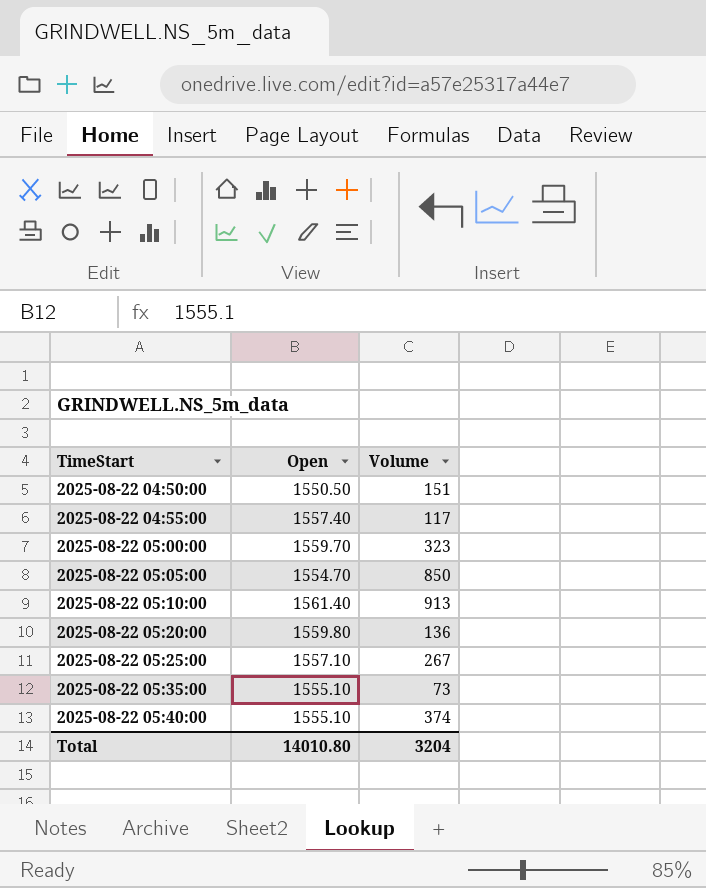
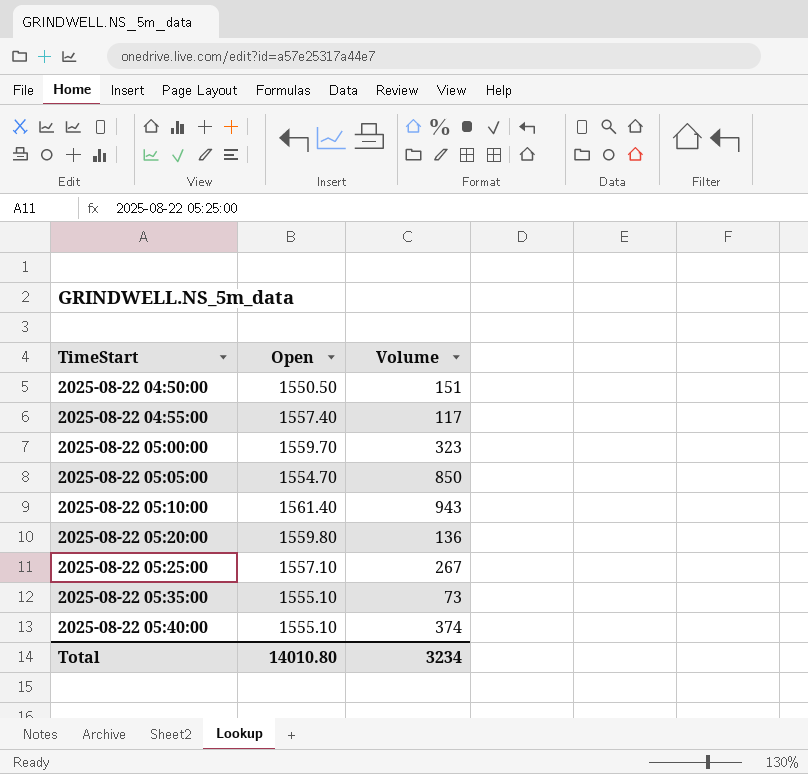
2025-08-22 05:10:00 | Volume: 913 -> 943
Total | Volume: 3204 -> 3234

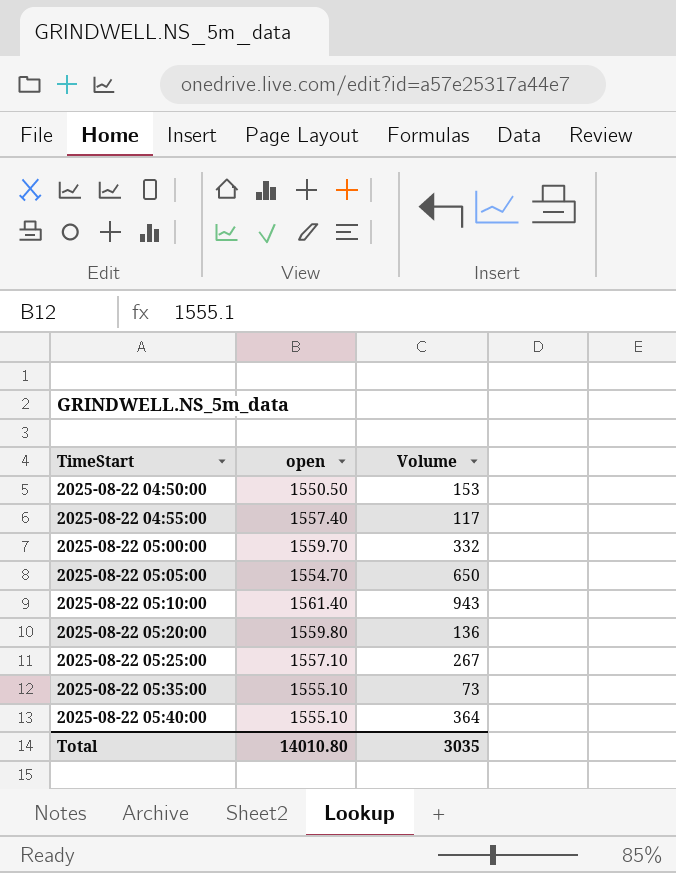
column name: Open -> open
2025-08-22 04:50:00 | Volume: 151 -> 153
2025-08-22 05:00:00 | Volume: 323 -> 332
2025-08-22 05:05:00 | Volume: 850 -> 650
2025-08-22 05:40:00 | Volume: 374 -> 364
Total | Volume: 3234 -> 3035

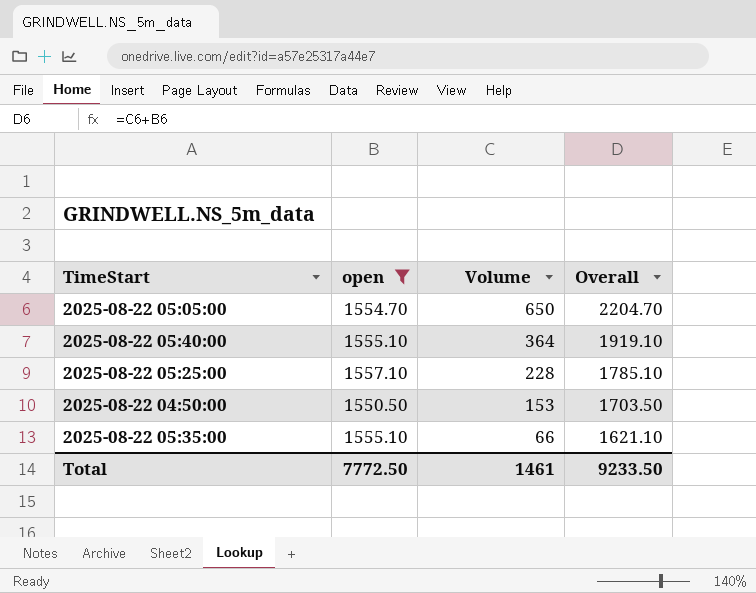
filter: none -> open <= 1557.10
row order: TimeStart ascending -> Volume descending
column Overall | formula: none -> [open] + [Volume]
2025-08-22 05:25:00 | Volume: 267 -> 228
2025-08-22 05:35:00 | Volume: 73 -> 66
Total | open: 14010.80 -> 7772.50
Total | Volume: 3035 -> 1461

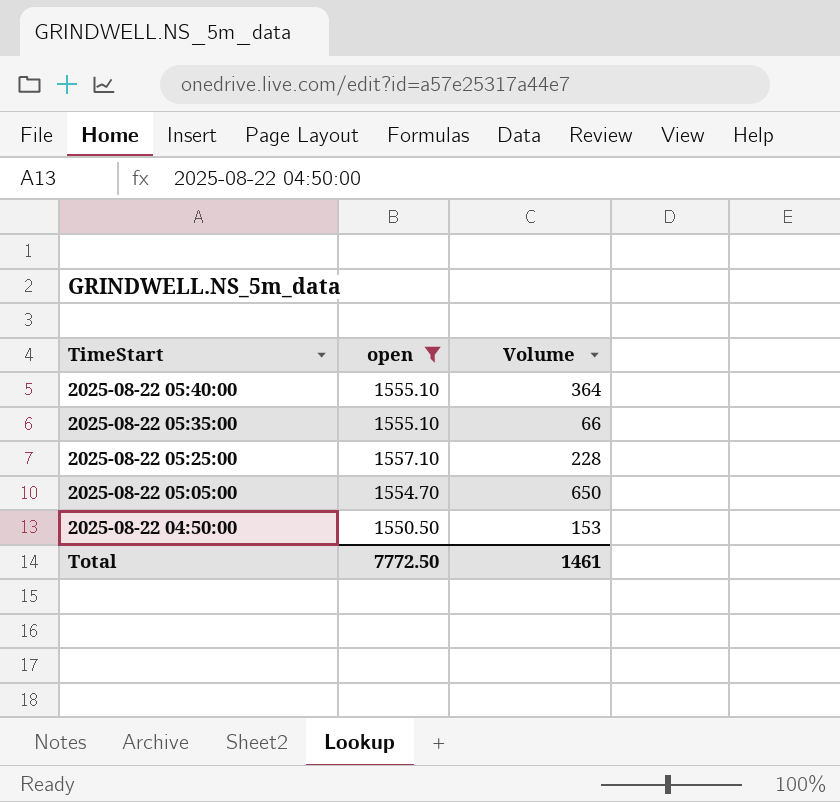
row order: Volume descending -> TimeStart descending
column Overall | formula: [open] + [Volume] -> none

